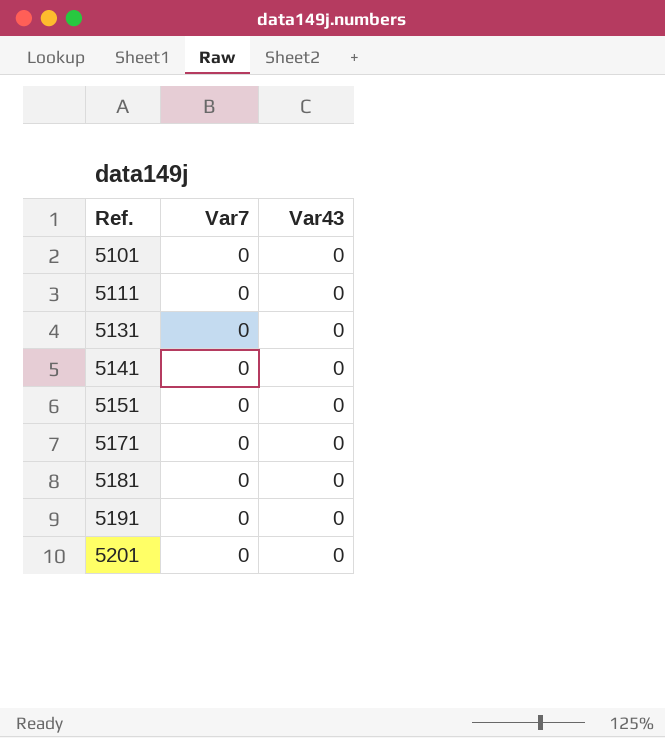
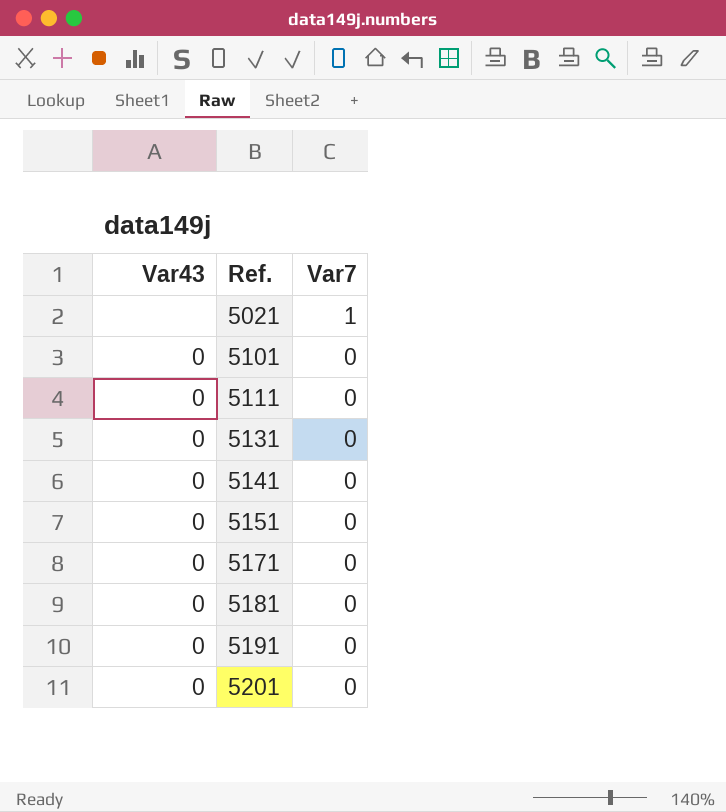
column Var43 | position: 3 -> 1
row 5021: none -> none | 1

